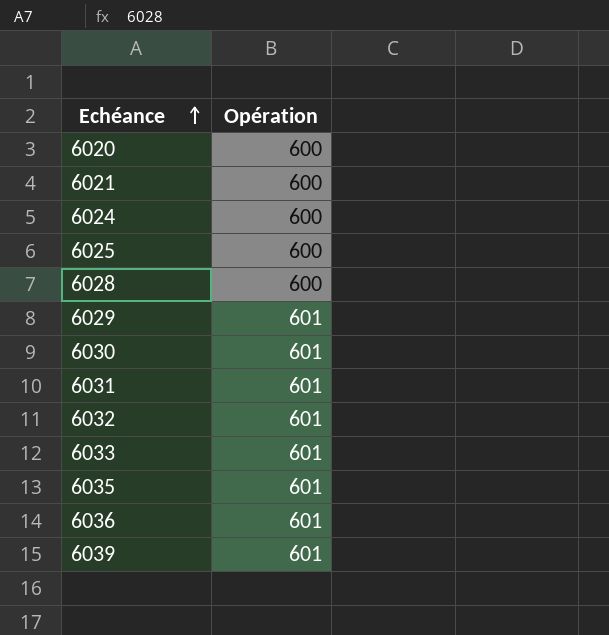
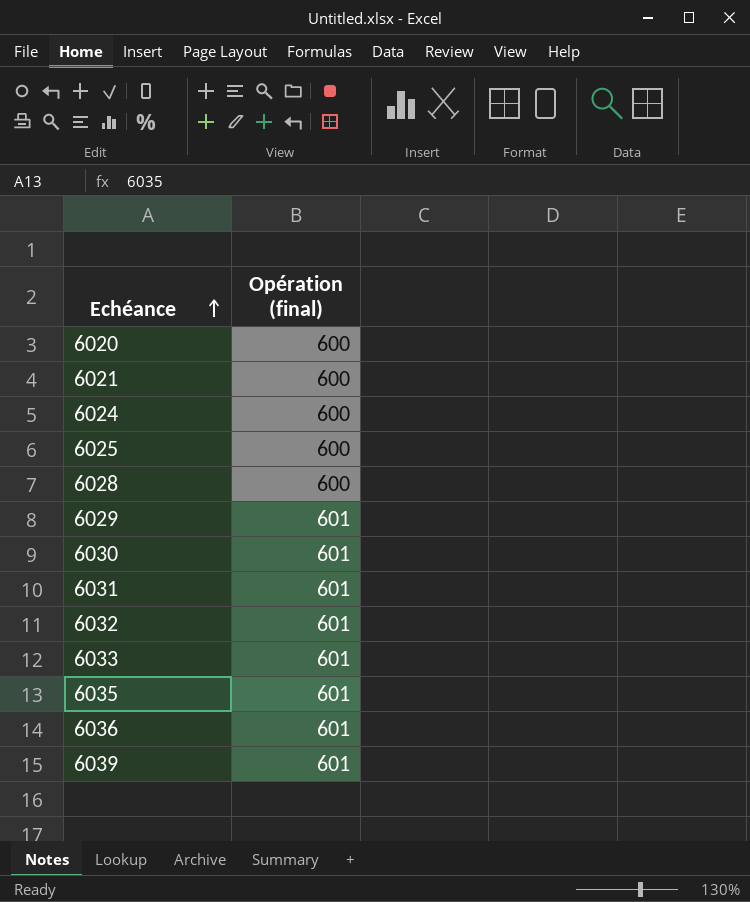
column name: Opération -> Opération (final)

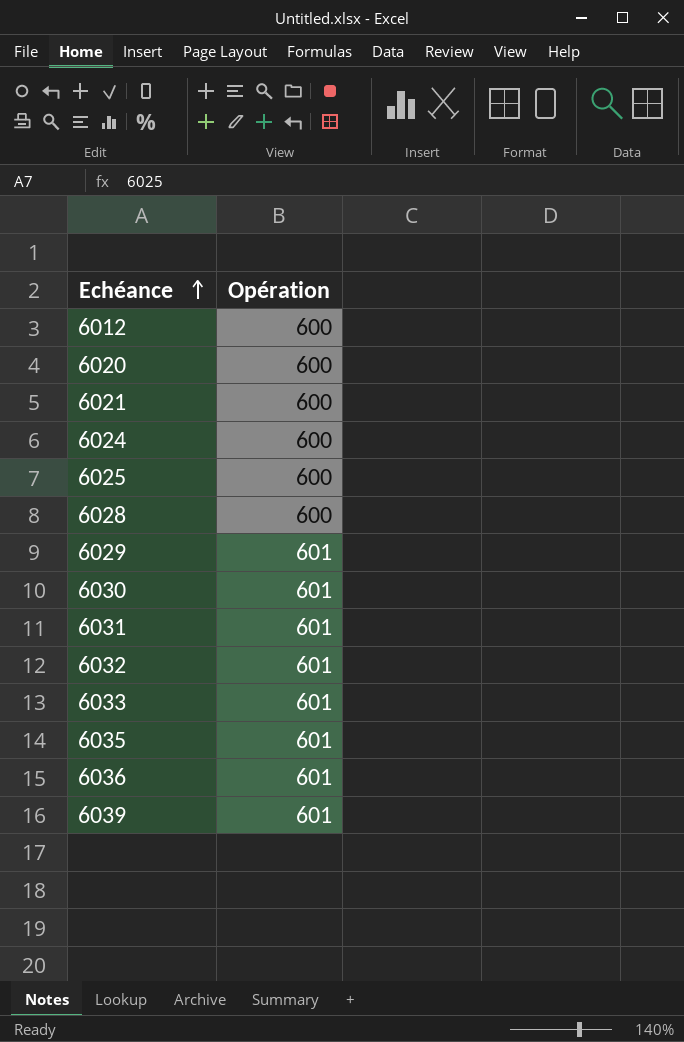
column name: Opération (final) -> Opération
row 6012: none -> 600

